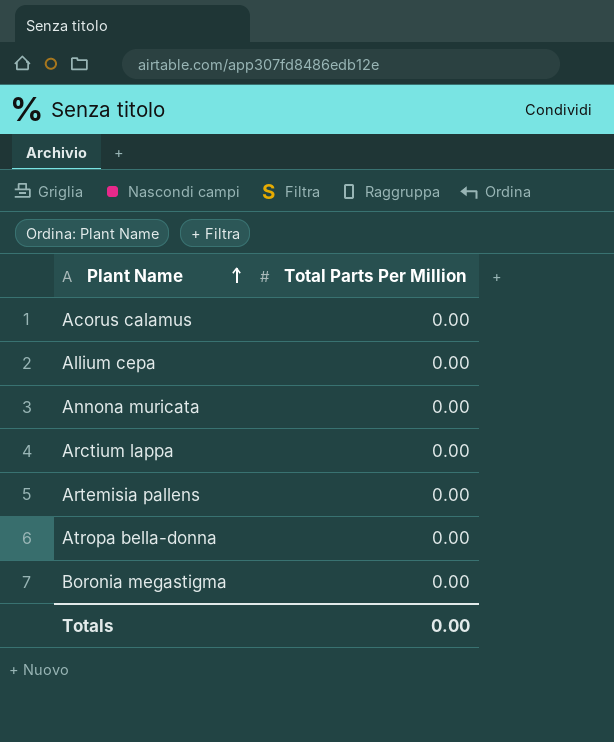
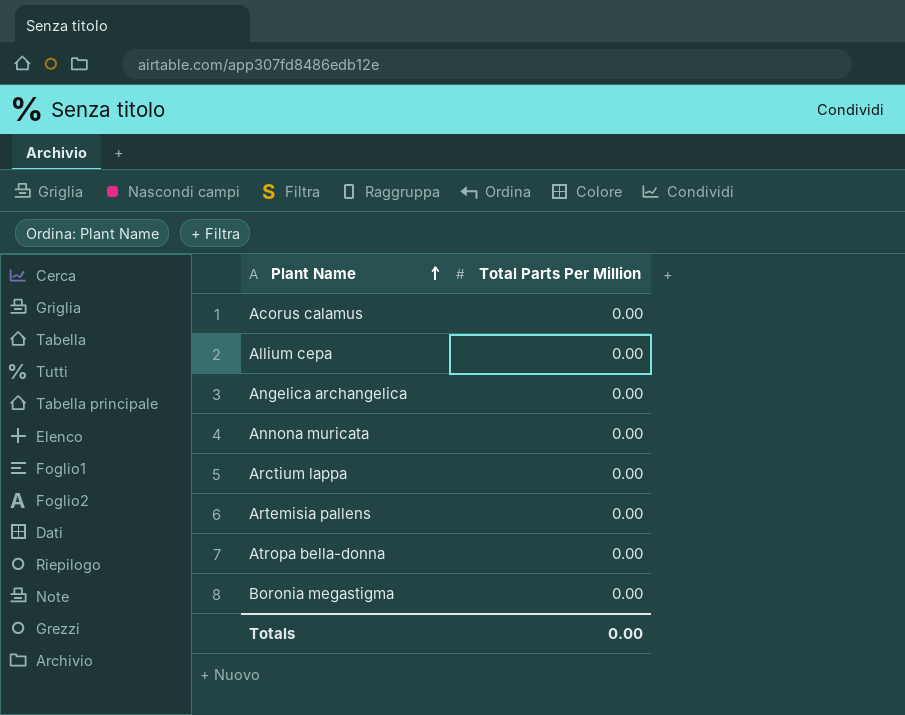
row Angelica archangelica: none -> 0.00

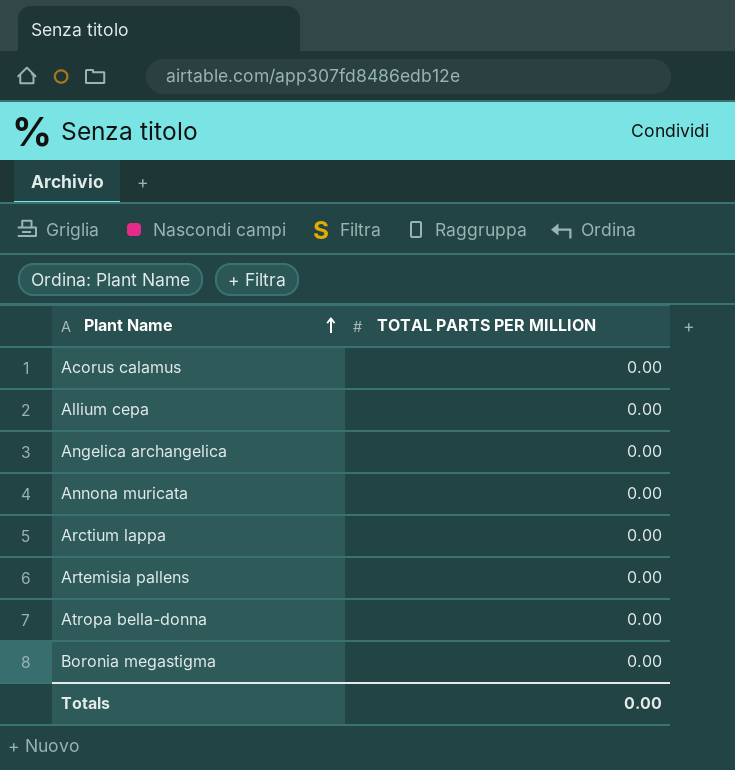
column name: Total Parts Per Million -> TOTAL PARTS PER MILLION

